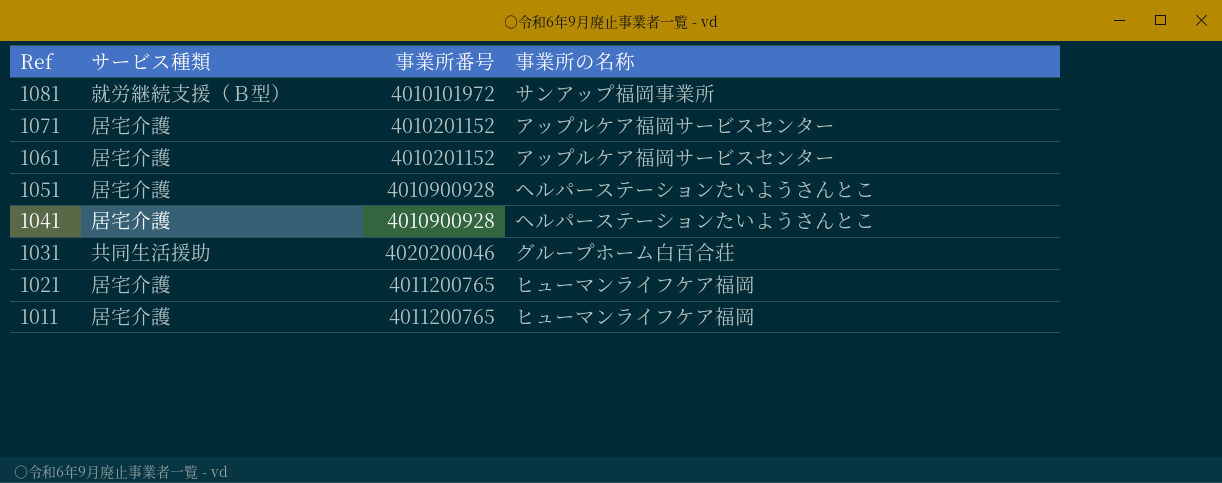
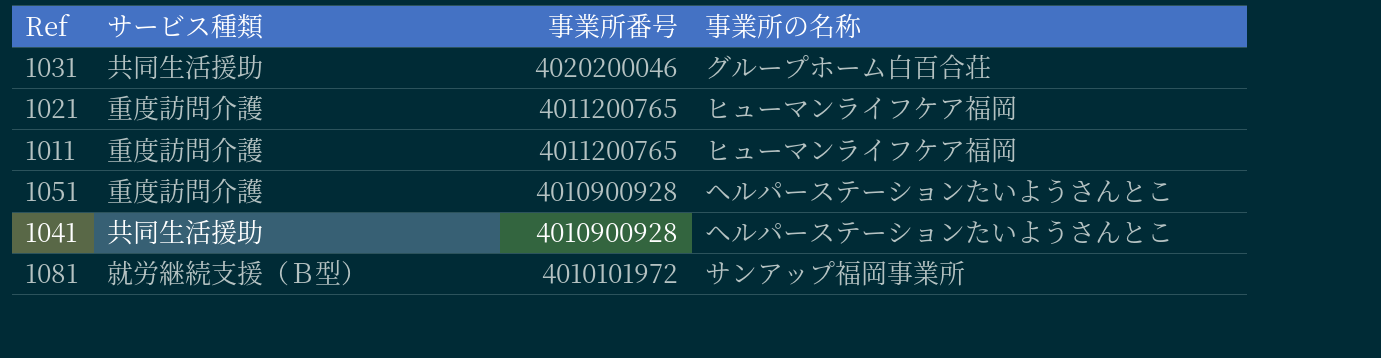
row order: Ref descending -> 事業所番号 descending
row 1071: 居宅介護 | 4010201152 | アップルケア福岡サービスセンター -> none
row 1061: 居宅介護 | 4010201152 | アップルケア福岡サービスセンター -> none
1021 | サービス種類: 居宅介護 -> 重度訪問介護
1011 | サービス種類: 居宅介護 -> 重度訪問介護
1051 | サービス種類: 居宅介護 -> 重度訪問介護
1041 | サービス種類: 居宅介護 -> 共同生活援助

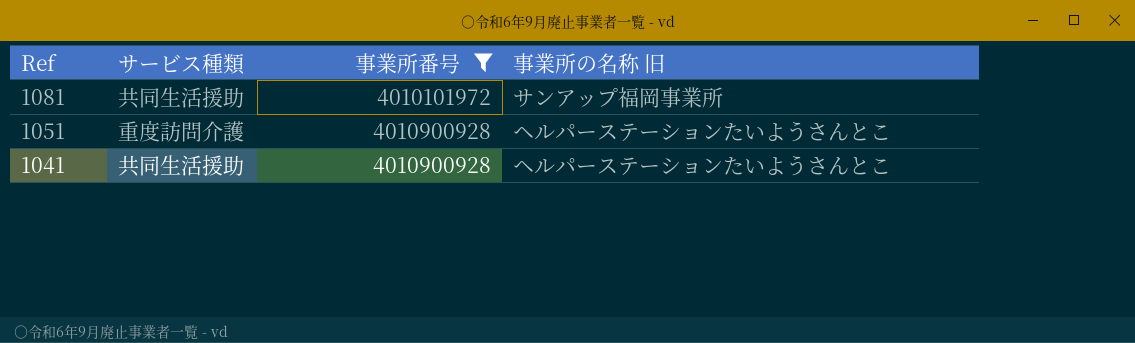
filter: none -> 事業所番号 <= 4010900928
row order: 事業所番号 descending -> Ref descending
column name: 事業所の名称 -> 事業所の名称 旧
1081 | サービス種類: 就労継続支援（Ｂ型） -> 共同生活援助

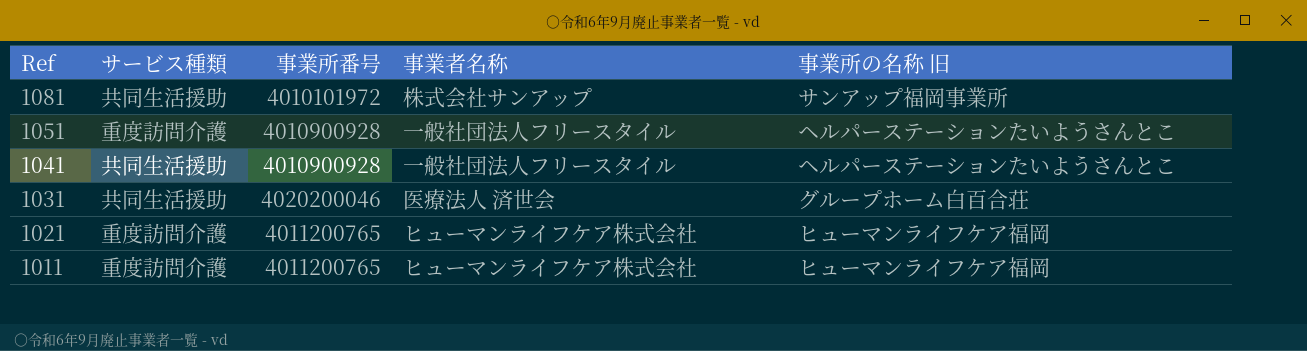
filter: 事業所番号 <= 4010900928 -> none
column 事業者名称 | position: none -> 4

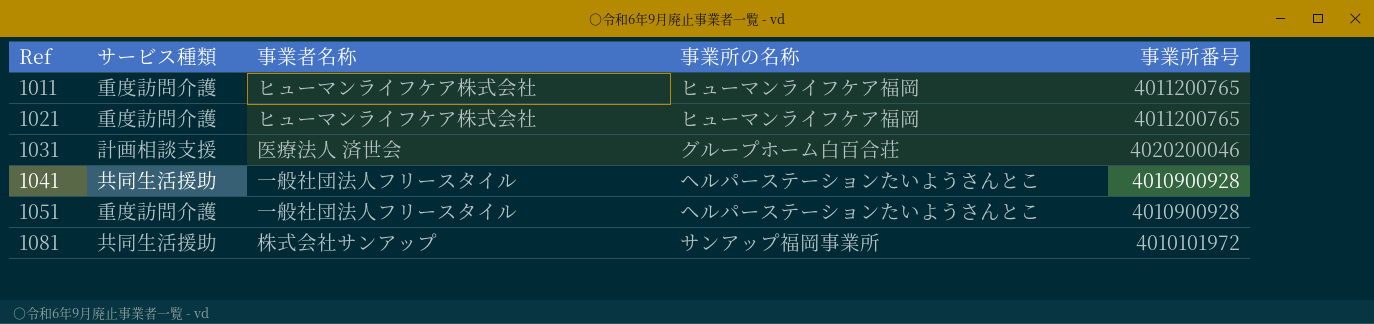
row order: Ref descending -> Ref ascending
column name: 事業所の名称 旧 -> 事業所の名称
column 事業所番号 | position: 3 -> 5
1031 | サービス種類: 共同生活援助 -> 計画相談支援

